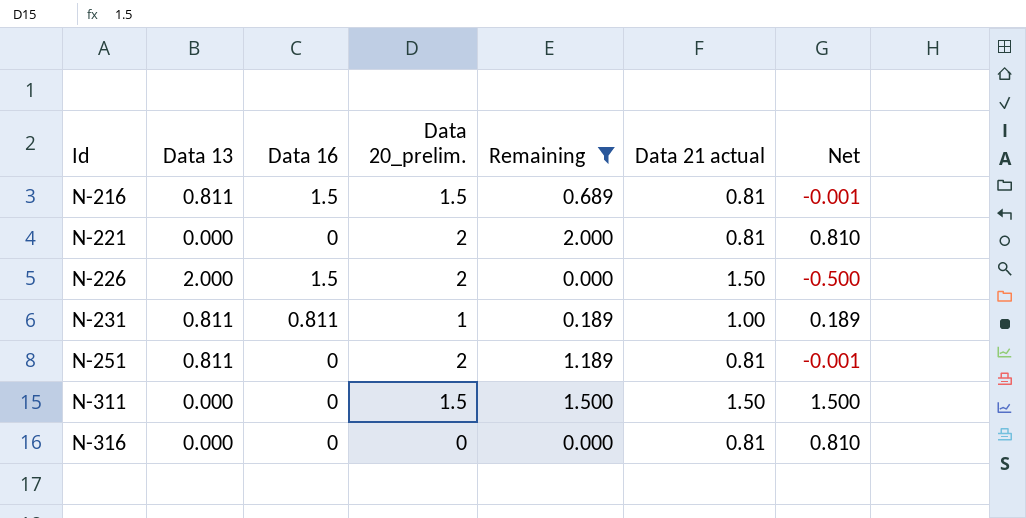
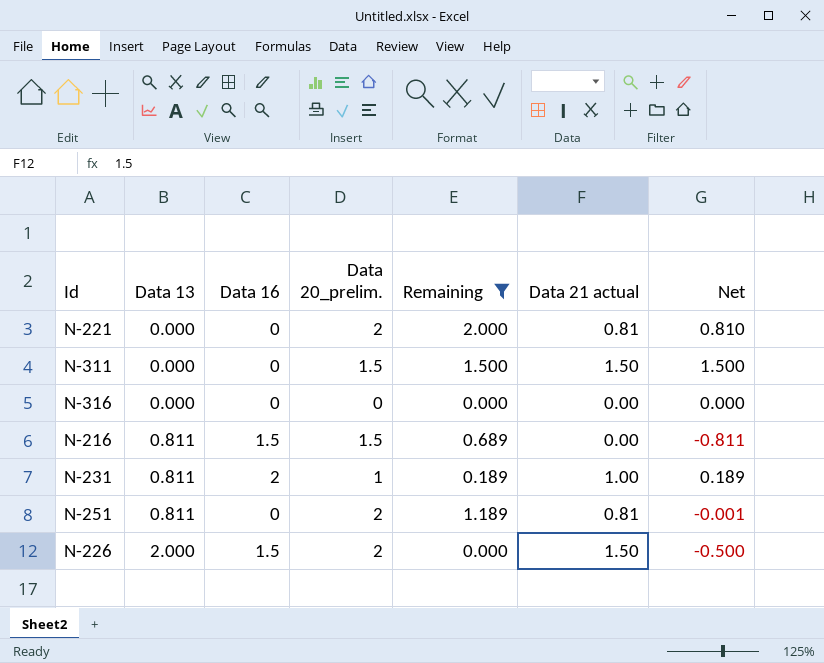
row order: Id ascending -> Data 13 ascending
N-316 | Data 21 actual: 0.81 -> 0.00
N-316 | Net: 0.810 -> 0.000
N-216 | Data 21 actual: 0.81 -> 0.00
N-216 | Net: -0.001 -> -0.811
N-231 | Data 16: 0.811 -> 2

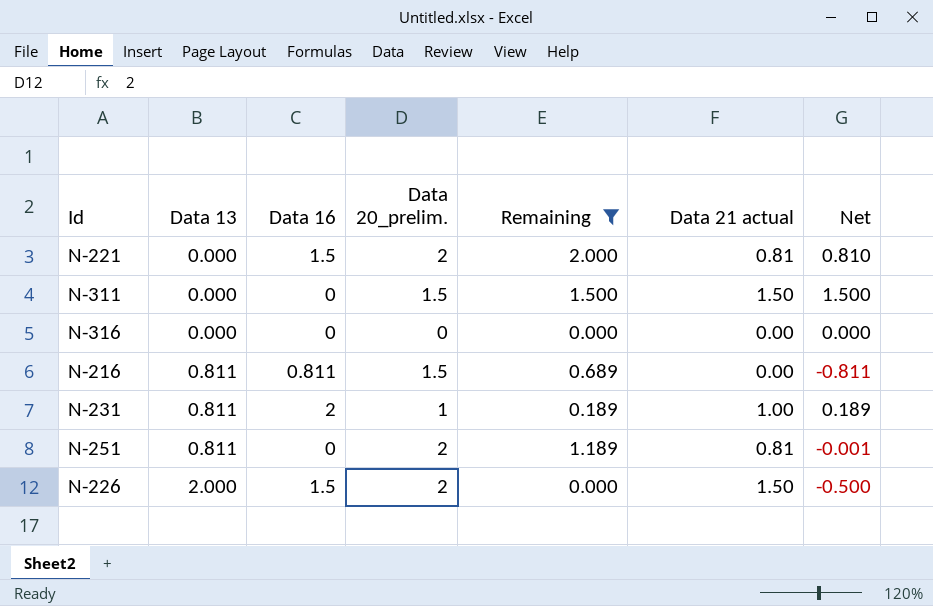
N-221 | Data 16: 0 -> 1.5
N-216 | Data 16: 1.5 -> 0.811

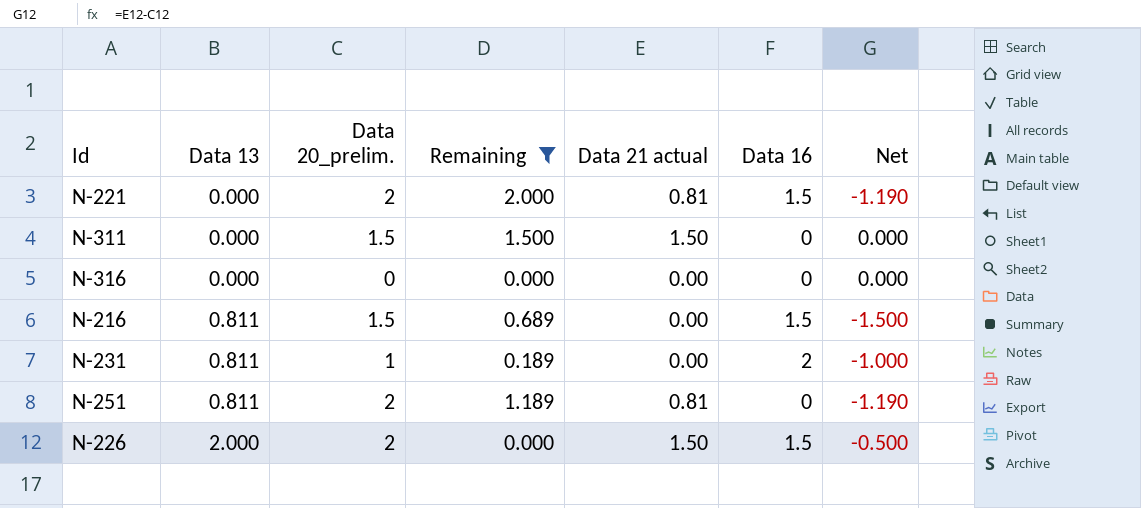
column Data 16 | position: 3 -> 6
column Net | formula: [Data 21 actual] - [Data 13] -> [Data 21 actual] - [Data 20_prelim.]
N-216 | Data 16: 0.811 -> 1.5
N-231 | Data 21 actual: 1.00 -> 0.00

